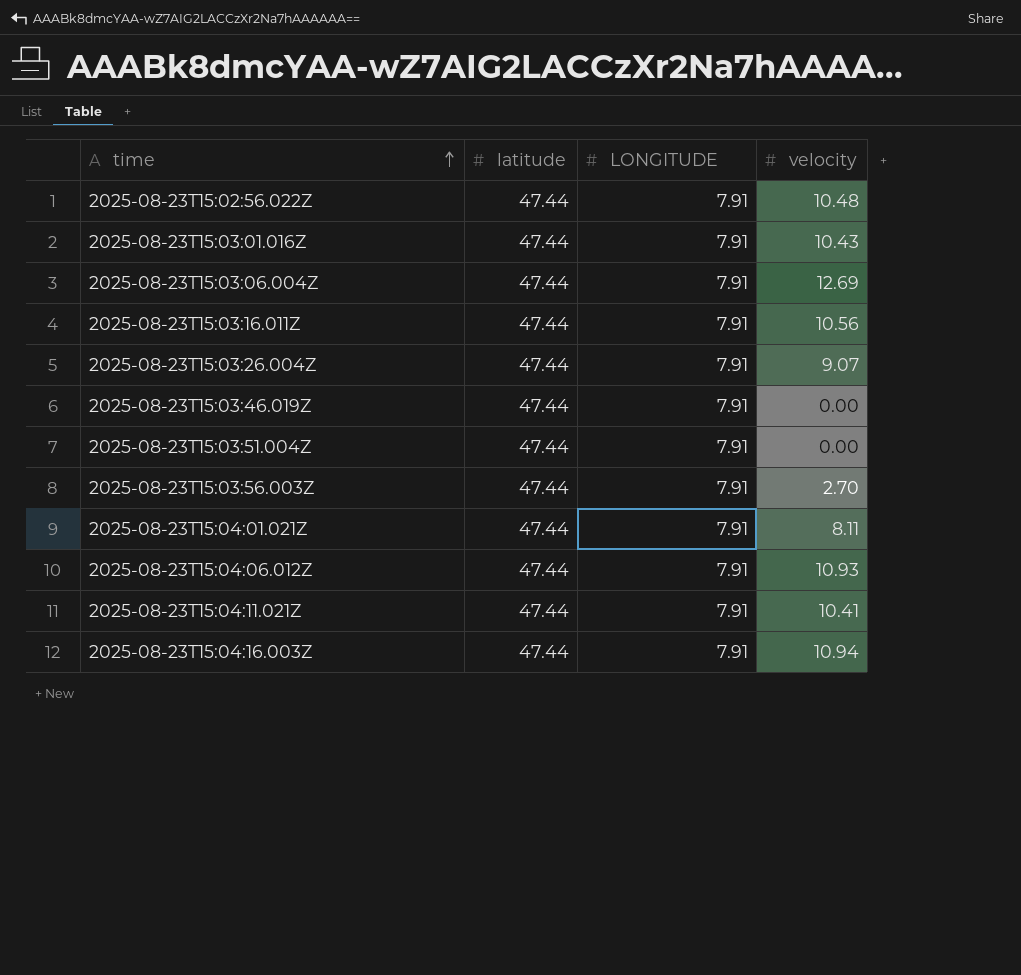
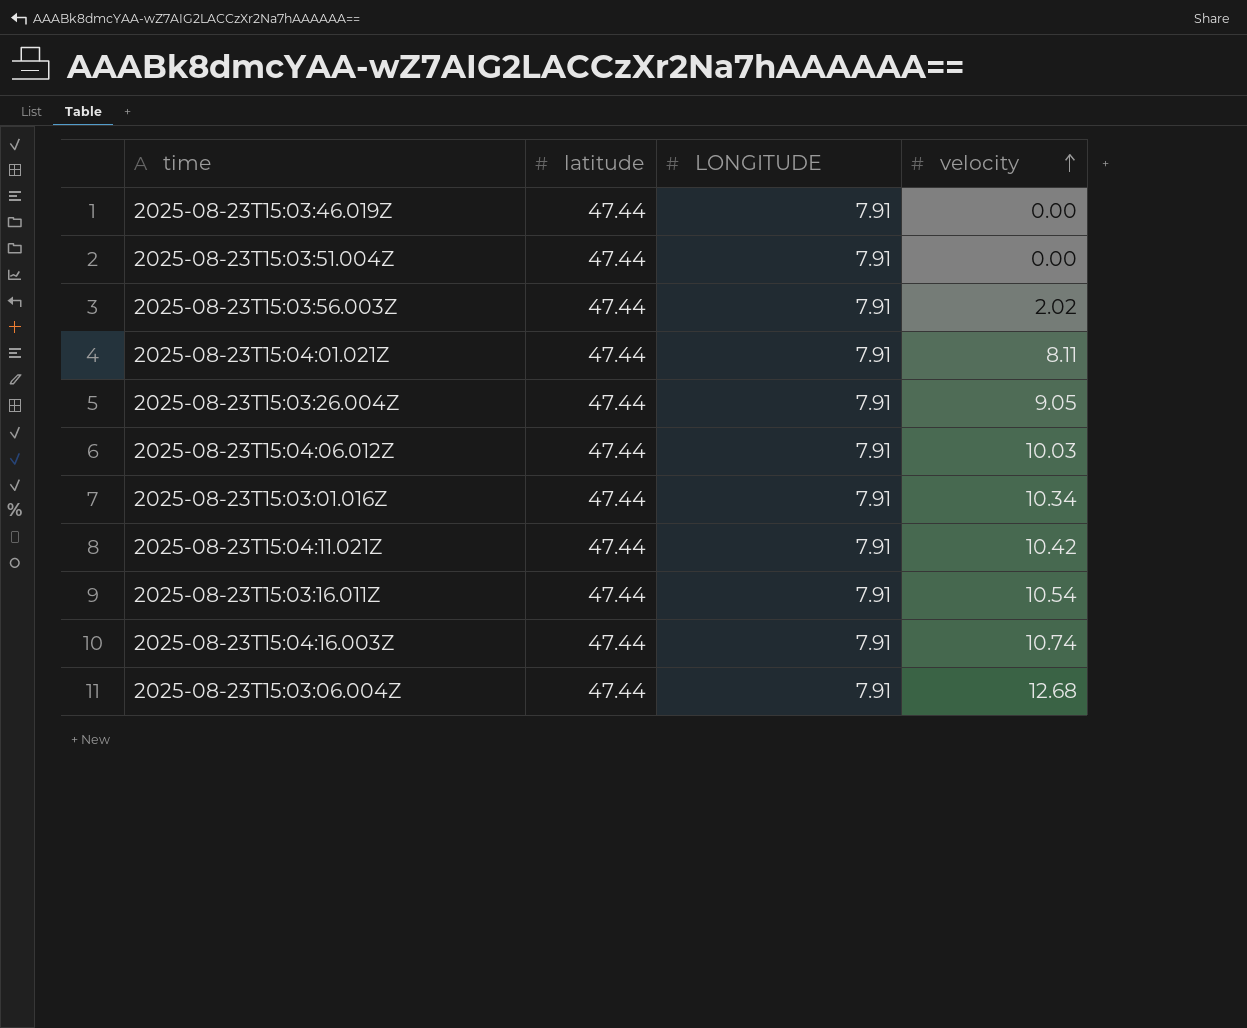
row order: time ascending -> velocity ascending
row 2025-08-23T15:02:56.022Z: 47.44 | 7.91 | 10.48 -> none
2025-08-23T15:03:56.003Z | velocity: 2.70 -> 2.02
2025-08-23T15:03:26.004Z | velocity: 9.07 -> 9.05
2025-08-23T15:04:06.012Z | velocity: 10.93 -> 10.03
2025-08-23T15:03:01.016Z | velocity: 10.43 -> 10.34
2025-08-23T15:04:11.021Z | velocity: 10.41 -> 10.42
2025-08-23T15:03:16.011Z | velocity: 10.56 -> 10.54
2025-08-23T15:04:16.003Z | velocity: 10.94 -> 10.74
2025-08-23T15:03:06.004Z | velocity: 12.69 -> 12.68

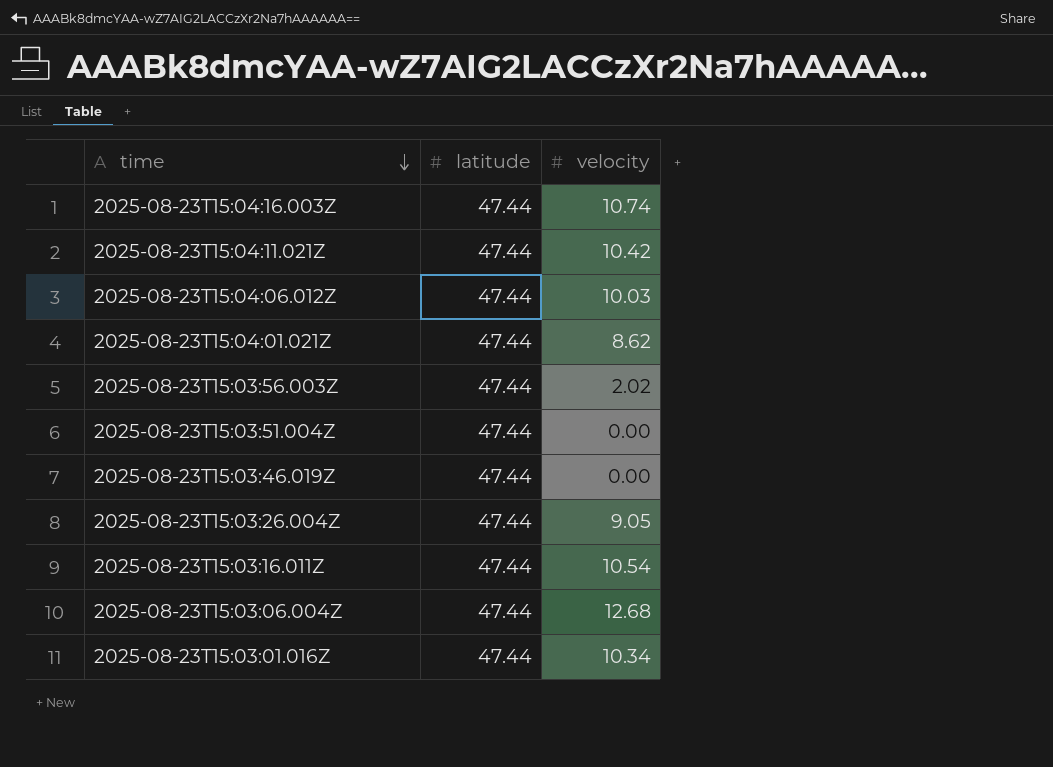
row order: velocity ascending -> time descending
column LONGITUDE | position: 3 -> none
2025-08-23T15:04:01.021Z | velocity: 8.11 -> 8.62

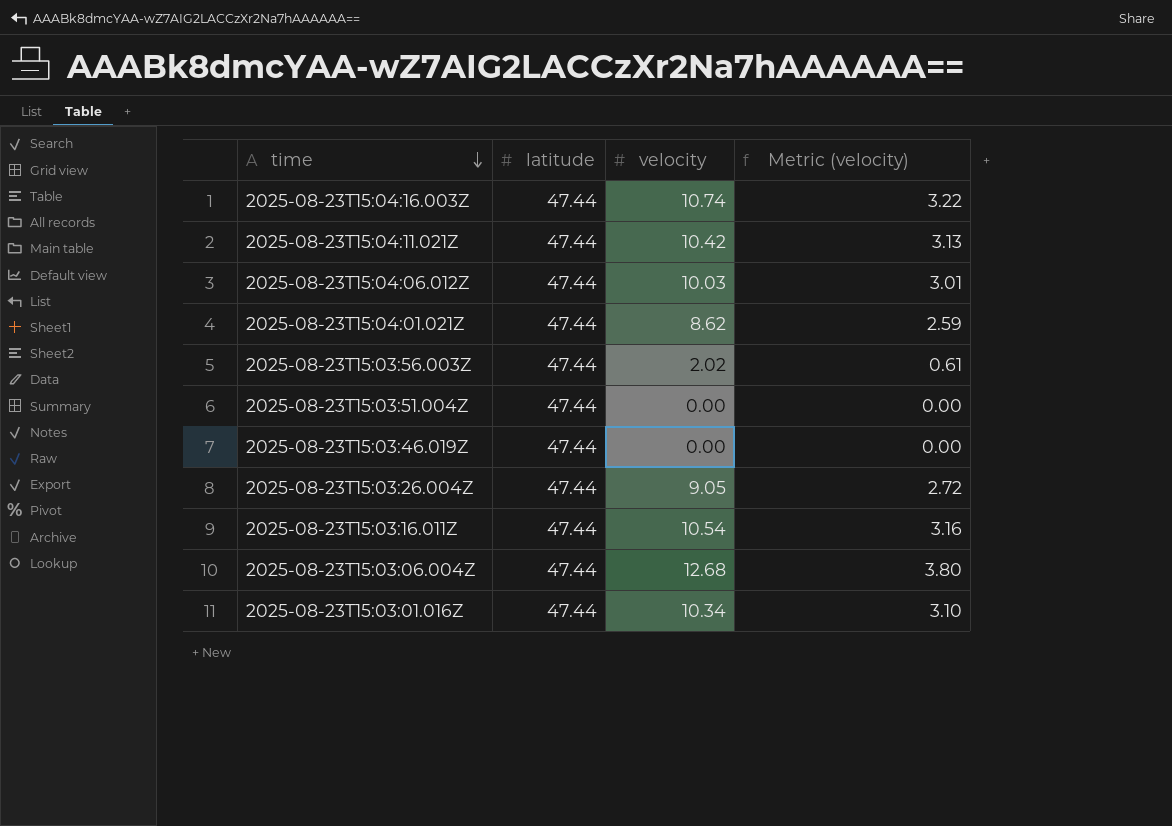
column Metric (velocity) | formula: none -> [velocity] * 0.3

